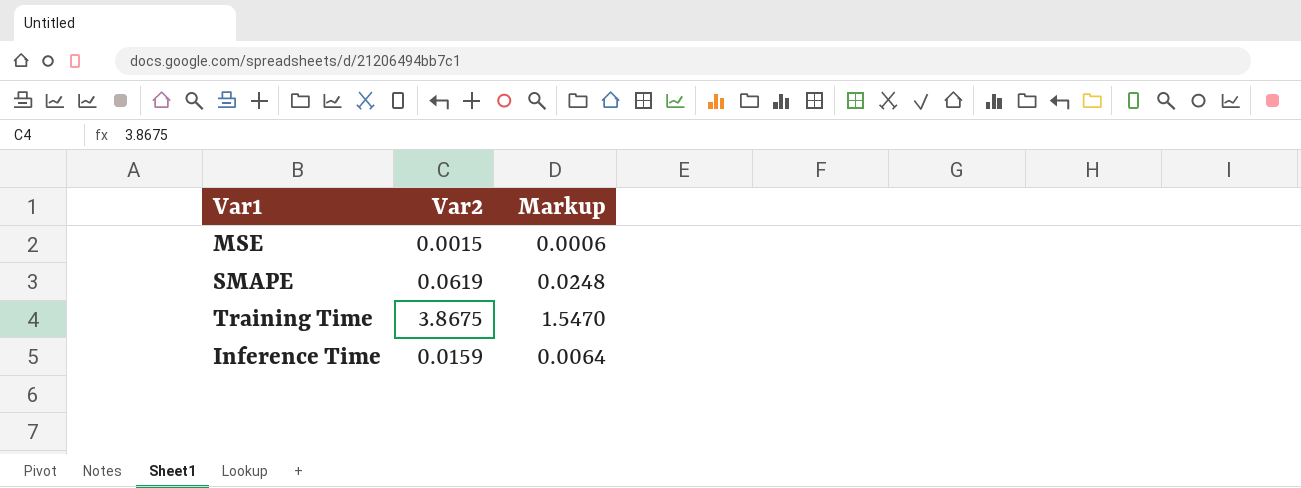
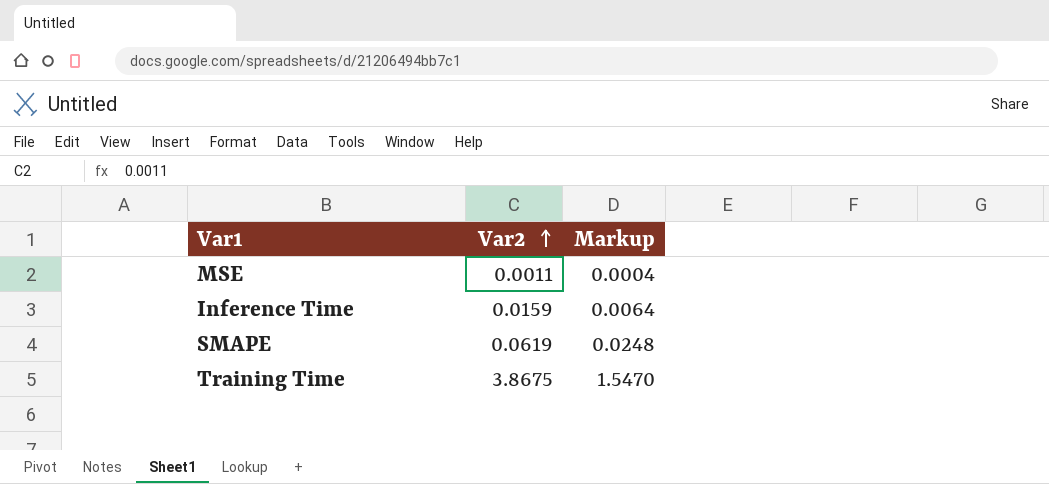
row order: none -> Var2 ascending
MSE | Var2: 0.0015 -> 0.0011
MSE | Markup: 0.0006 -> 0.0004

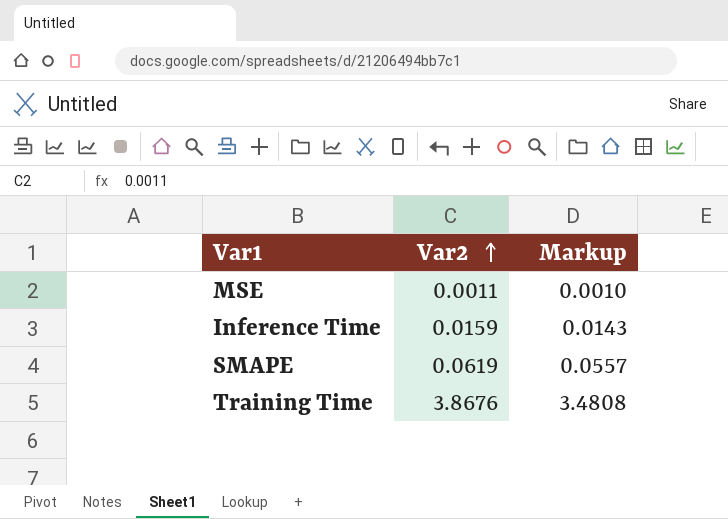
column Markup | formula: [Var2] * 0.4 -> [Var2] * 0.9
Training Time | Var2: 3.8675 -> 3.8676

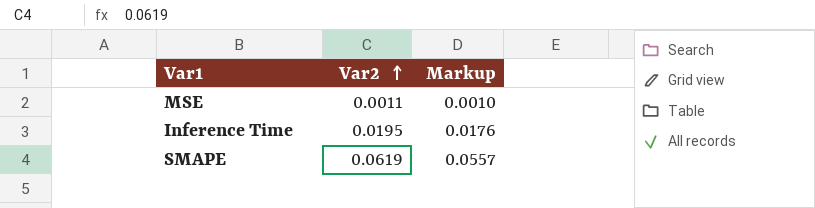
row Training Time: 3.8676 | 3.4808 -> none
Inference Time | Var2: 0.0159 -> 0.0195
Inference Time | Markup: 0.0143 -> 0.0176

